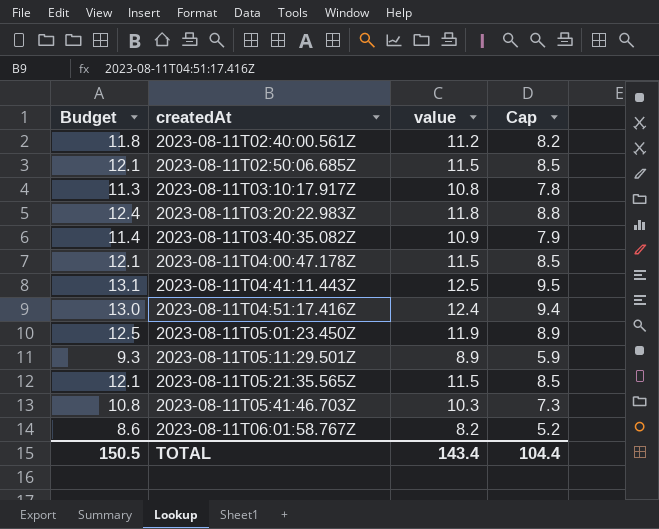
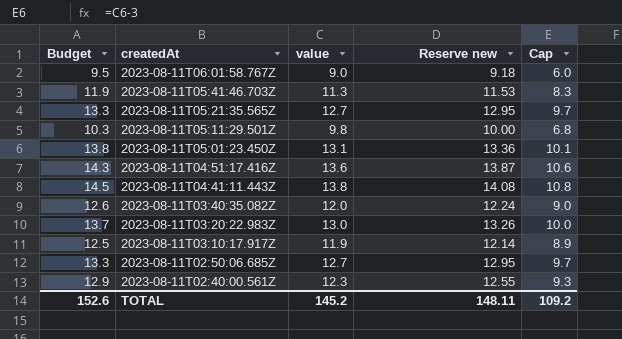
row order: createdAt ascending -> createdAt descending
column Reserve new | formula: none -> [value] * 1.02
row 2023-08-11T04:00:47.178Z: 12.1 | 11.5 | 8.5 -> none
2023-08-11T06:01:58.767Z | Budget: 8.6 -> 9.5
2023-08-11T06:01:58.767Z | value: 8.2 -> 9.0
2023-08-11T06:01:58.767Z | Cap: 5.2 -> 6.0
2023-08-11T05:41:46.703Z | Budget: 10.8 -> 11.9
2023-08-11T05:41:46.703Z | value: 10.3 -> 11.3
2023-08-11T05:41:46.703Z | Cap: 7.3 -> 8.3
2023-08-11T05:21:35.565Z | Budget: 12.1 -> 13.3
2023-08-11T05:21:35.565Z | value: 11.5 -> 12.7
2023-08-11T05:21:35.565Z | Cap: 8.5 -> 9.7
2023-08-11T05:11:29.501Z | Budget: 9.3 -> 10.3
2023-08-11T05:11:29.501Z | value: 8.9 -> 9.8
2023-08-11T05:11:29.501Z | Cap: 5.9 -> 6.8
2023-08-11T05:01:23.450Z | Budget: 12.5 -> 13.8
2023-08-11T05:01:23.450Z | value: 11.9 -> 13.1
2023-08-11T05:01:23.450Z | Cap: 8.9 -> 10.1
2023-08-11T04:51:17.416Z | Budget: 13.0 -> 14.3
2023-08-11T04:51:17.416Z | value: 12.4 -> 13.6
2023-08-11T04:51:17.416Z | Cap: 9.4 -> 10.6
2023-08-11T04:41:11.443Z | Budget: 13.1 -> 14.5
2023-08-11T04:41:11.443Z | value: 12.5 -> 13.8
2023-08-11T04:41:11.443Z | Cap: 9.5 -> 10.8
2023-08-11T03:40:35.082Z | Budget: 11.4 -> 12.6
2023-08-11T03:40:35.082Z | value: 10.9 -> 12.0
2023-08-11T03:40:35.082Z | Cap: 7.9 -> 9.0
2023-08-11T03:20:22.983Z | Budget: 12.4 -> 13.7
2023-08-11T03:20:22.983Z | value: 11.8 -> 13.0
2023-08-11T03:20:22.983Z | Cap: 8.8 -> 10.0
2023-08-11T03:10:17.917Z | Budget: 11.3 -> 12.5
2023-08-11T03:10:17.917Z | value: 10.8 -> 11.9
2023-08-11T03:10:17.917Z | Cap: 7.8 -> 8.9
2023-08-11T02:50:06.685Z | Budget: 12.1 -> 13.3
2023-08-11T02:50:06.685Z | value: 11.5 -> 12.7
2023-08-11T02:50:06.685Z | Cap: 8.5 -> 9.7
2023-08-11T02:40:00.561Z | Budget: 11.8 -> 12.9
2023-08-11T02:40:00.561Z | value: 11.2 -> 12.3
2023-08-11T02:40:00.561Z | Cap: 8.2 -> 9.3
TOTAL | Budget: 150.5 -> 152.6
TOTAL | value: 143.4 -> 145.2
TOTAL | Cap: 104.4 -> 109.2

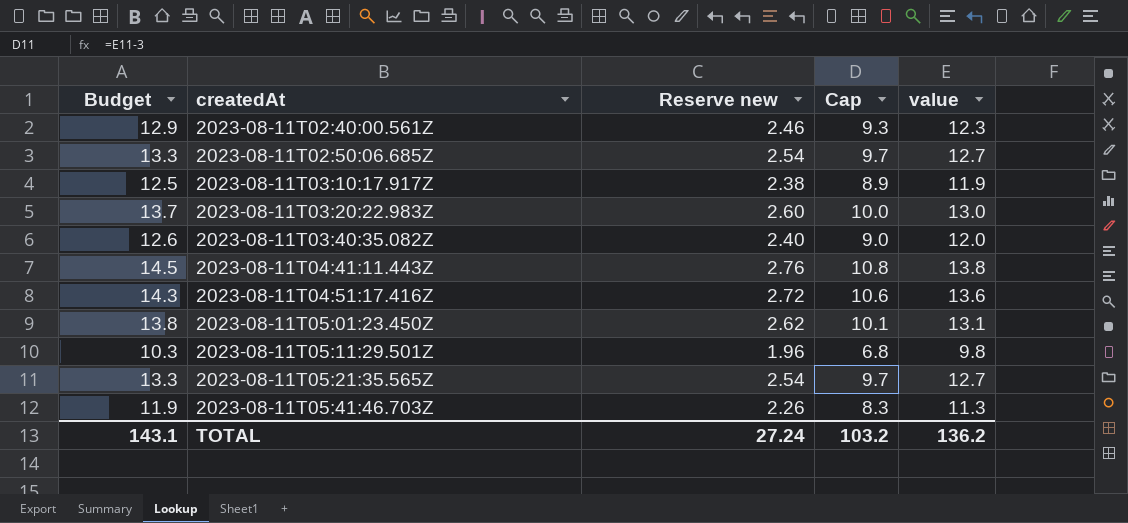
row order: createdAt descending -> createdAt ascending
column Reserve new | formula: [value] * 1.02 -> [value] * 0.2
column value | position: 3 -> 5
row 2023-08-11T06:01:58.767Z: 9.5 | 9.0 | 9.18 | 6.0 -> none
TOTAL | Budget: 152.6 -> 143.1
TOTAL | Reserve new: 148.11 -> 27.24
TOTAL | Cap: 109.2 -> 103.2
TOTAL | value: 145.2 -> 136.2

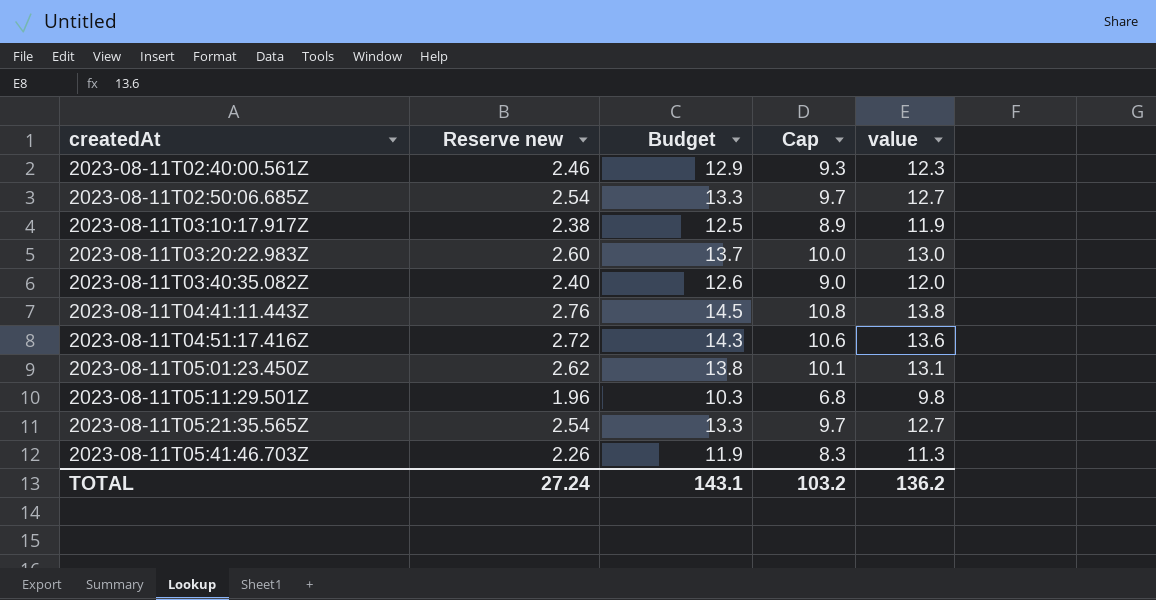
column Budget | position: 1 -> 3

